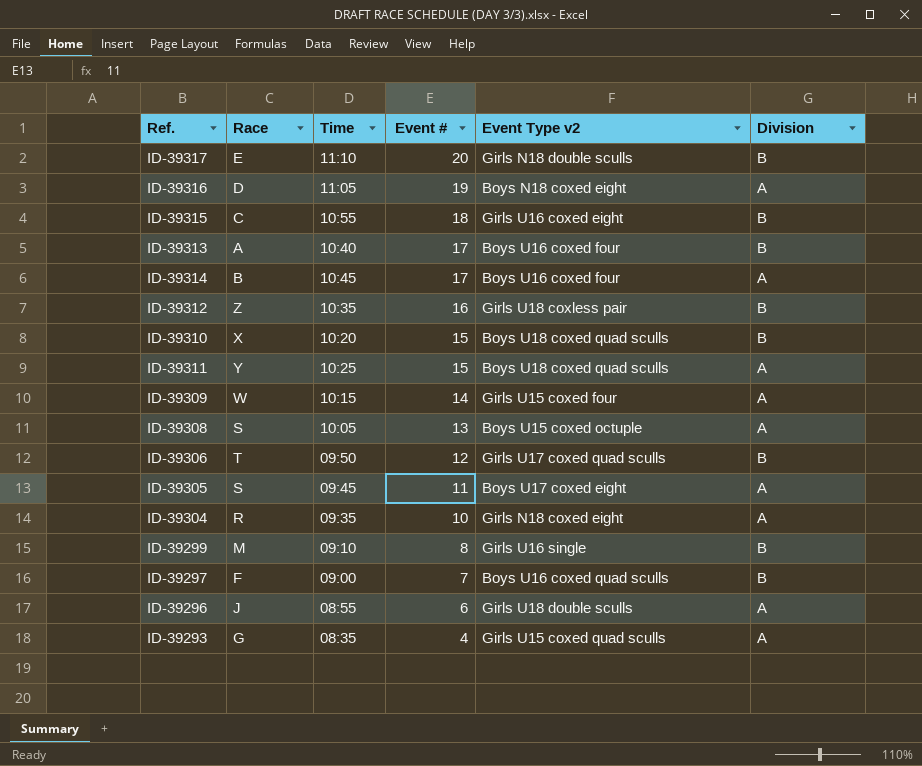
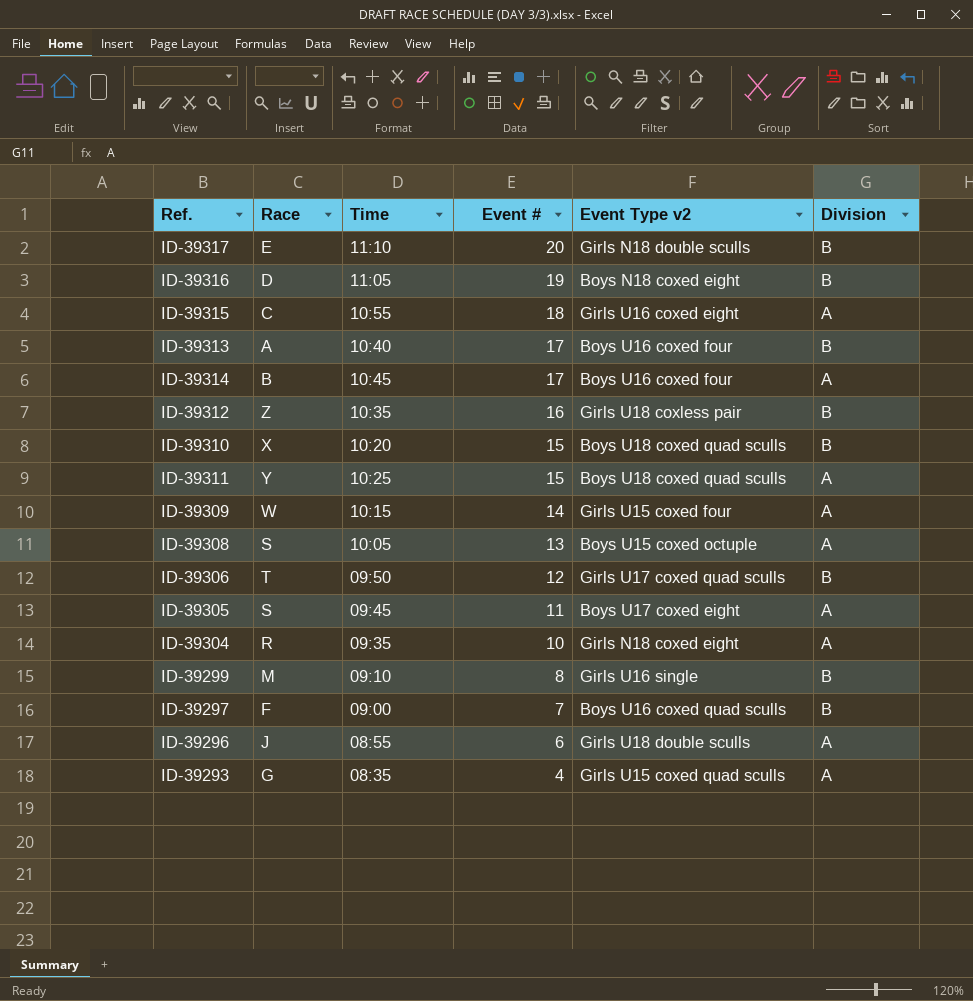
ID-39316 | Division: A -> B
ID-39315 | Division: B -> A

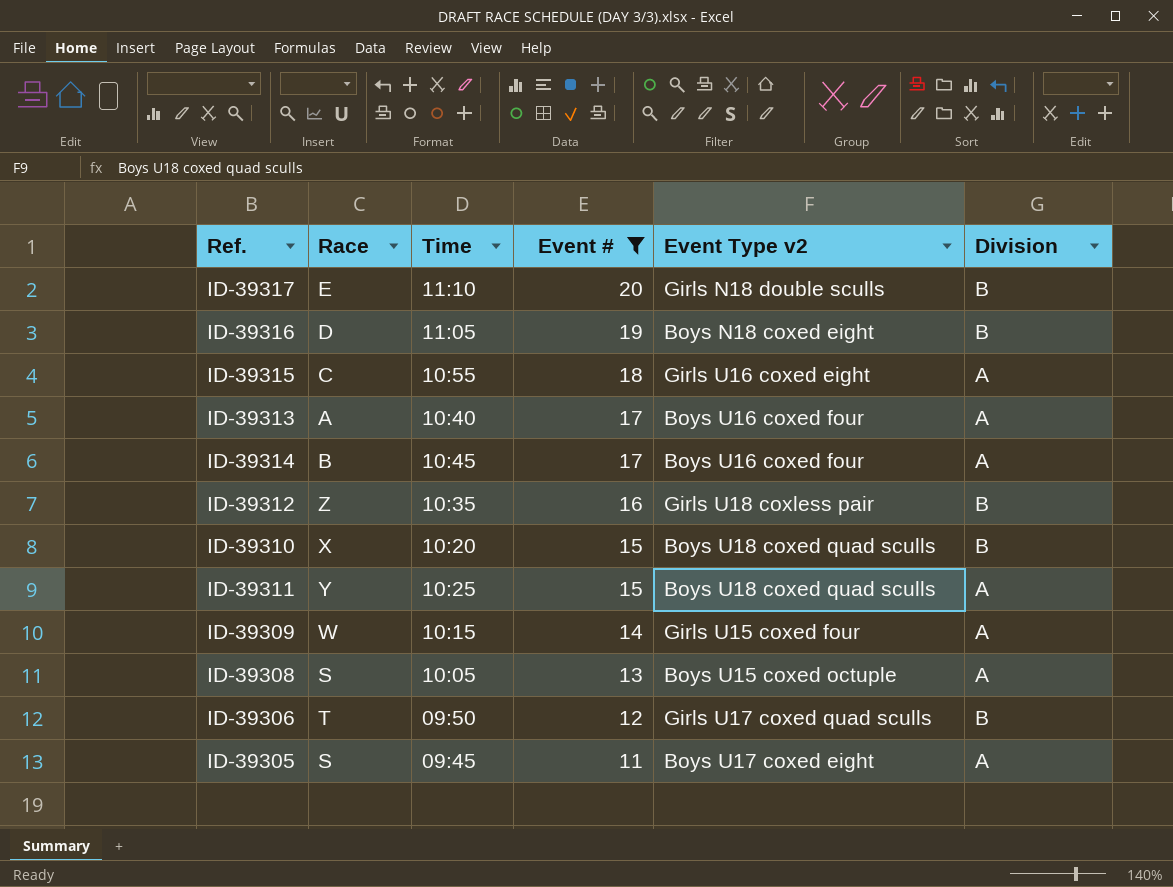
filter: none -> Event # >= 11
ID-39313 | Division: B -> A

